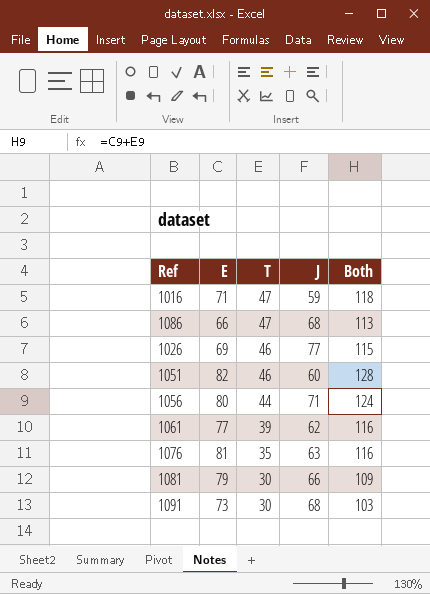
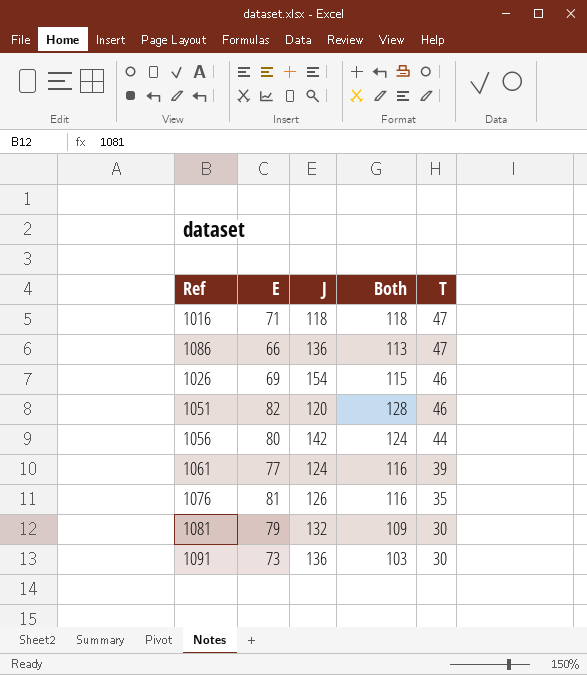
column T | position: 3 -> 5
1016 | J: 59 -> 118
1086 | J: 68 -> 136
1026 | J: 77 -> 154
1051 | J: 60 -> 120
1056 | J: 71 -> 142
1061 | J: 62 -> 124
1076 | J: 63 -> 126
1081 | J: 66 -> 132
1091 | J: 68 -> 136

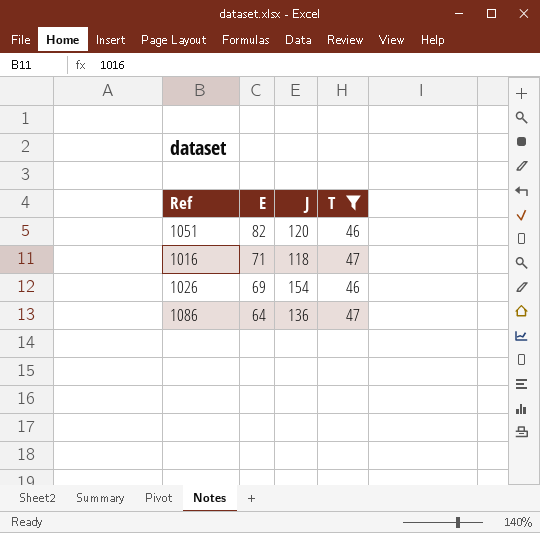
filter: none -> T >= 46
row order: T descending -> E descending
column Both | formula: [E] + [T] -> none
1086 | E: 66 -> 64

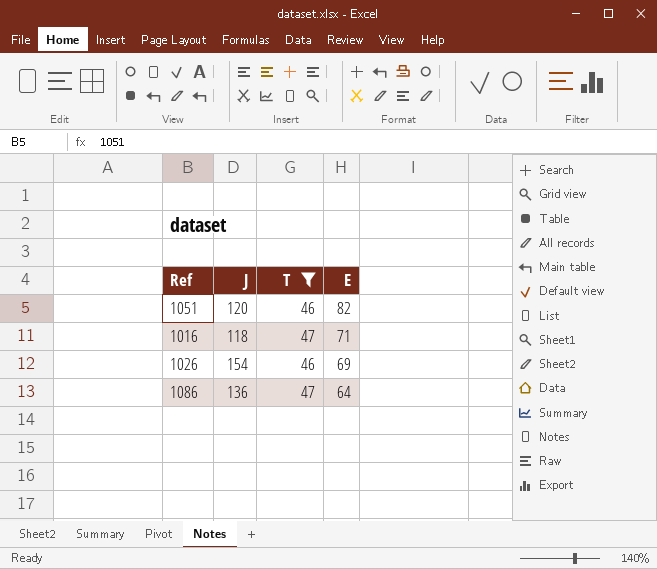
column E | position: 2 -> 4

